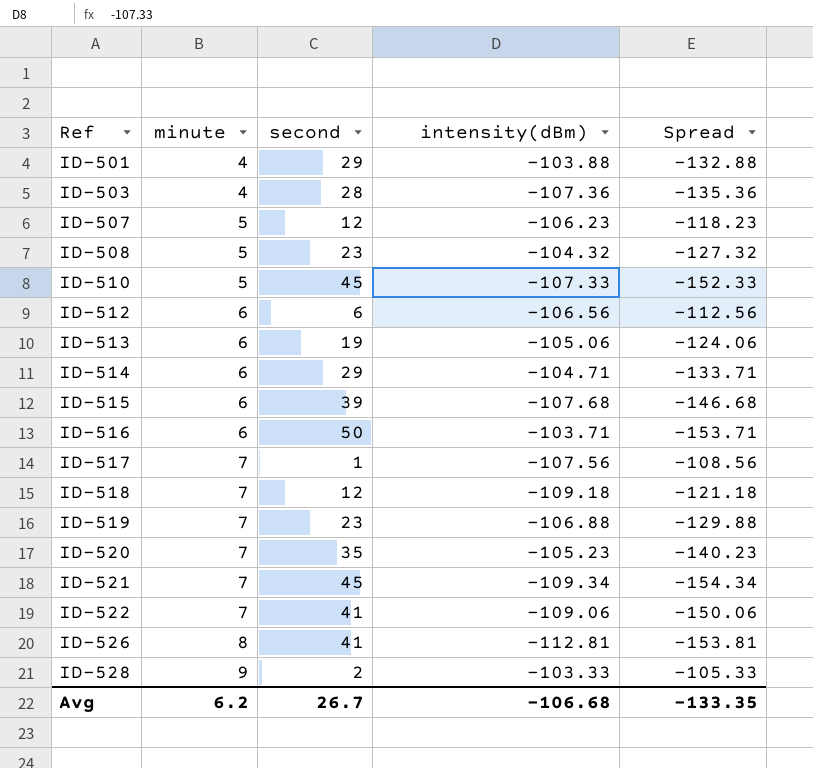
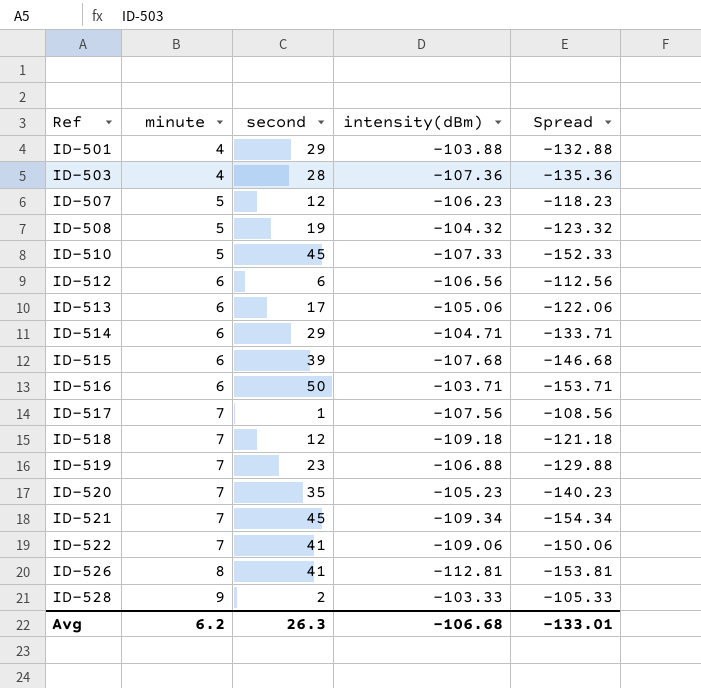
ID-508 | second: 23 -> 19
ID-508 | Spread: -127.32 -> -123.32
ID-513 | second: 19 -> 17
ID-513 | Spread: -124.06 -> -122.06
Avg | second: 26.7 -> 26.3
Avg | Spread: -133.35 -> -133.01

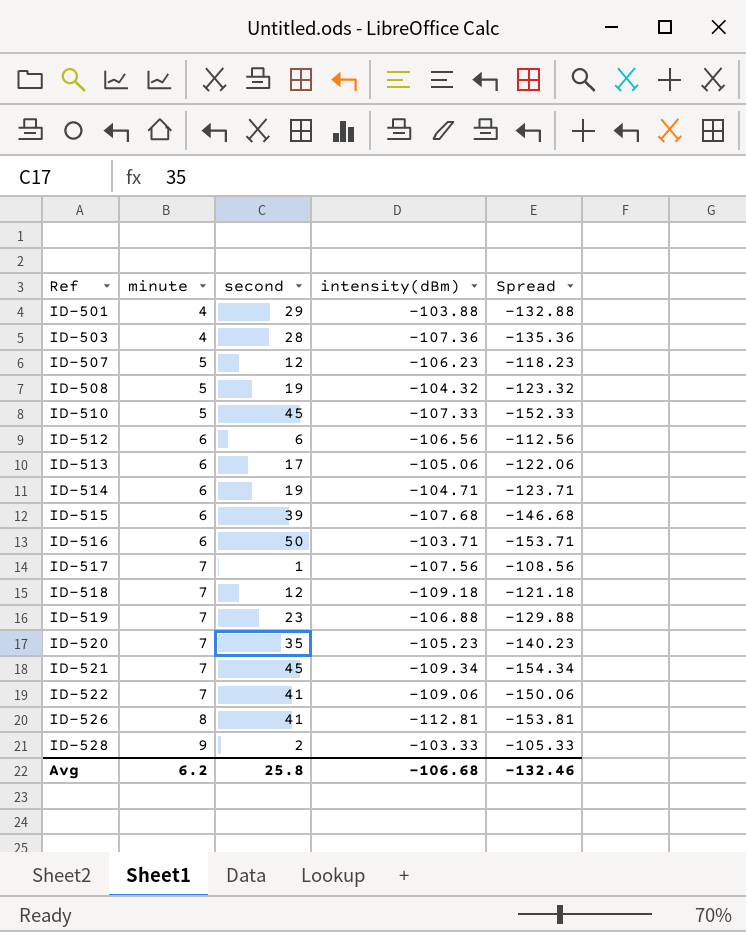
ID-514 | second: 29 -> 19
ID-514 | Spread: -133.71 -> -123.71
Avg | second: 26.3 -> 25.8
Avg | Spread: -133.01 -> -132.46

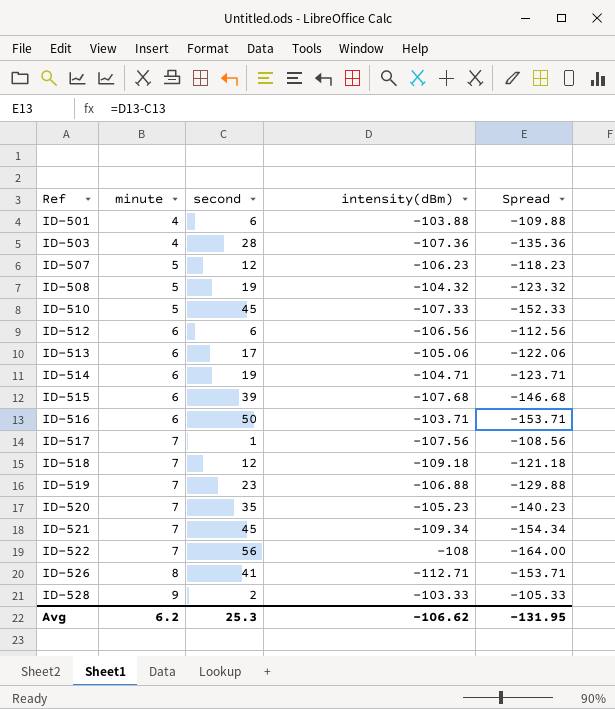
ID-501 | second: 29 -> 6
ID-501 | Spread: -132.88 -> -109.88
ID-522 | second: 41 -> 56
ID-522 | intensity(dBm): -109.06 -> -108
ID-522 | Spread: -150.06 -> -164.00
ID-526 | intensity(dBm): -112.81 -> -112.71
ID-526 | Spread: -153.81 -> -153.71
Avg | second: 25.8 -> 25.3
Avg | intensity(dBm): -106.68 -> -106.62
Avg | Spread: -132.46 -> -131.95

